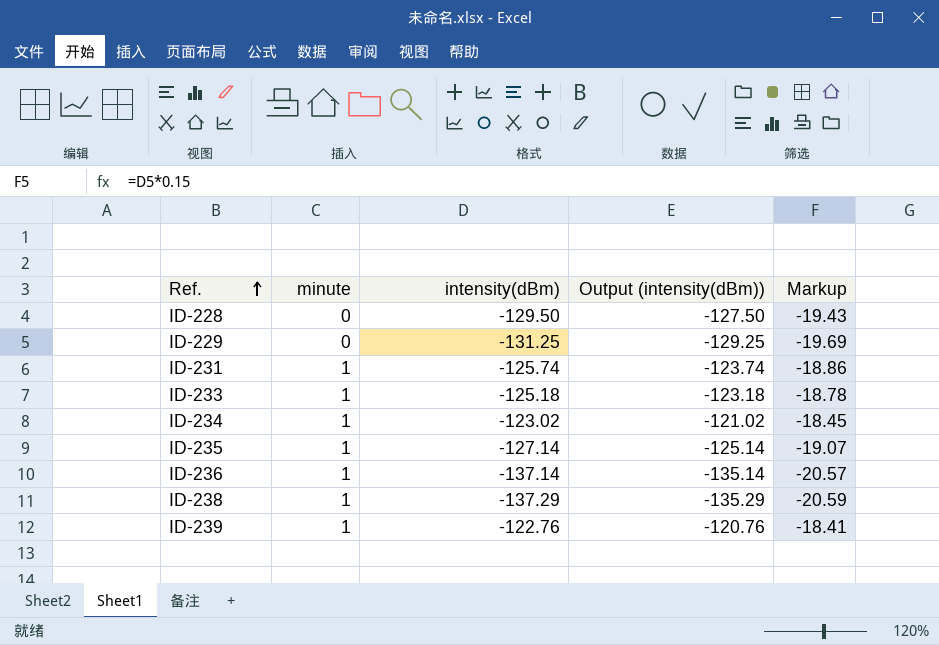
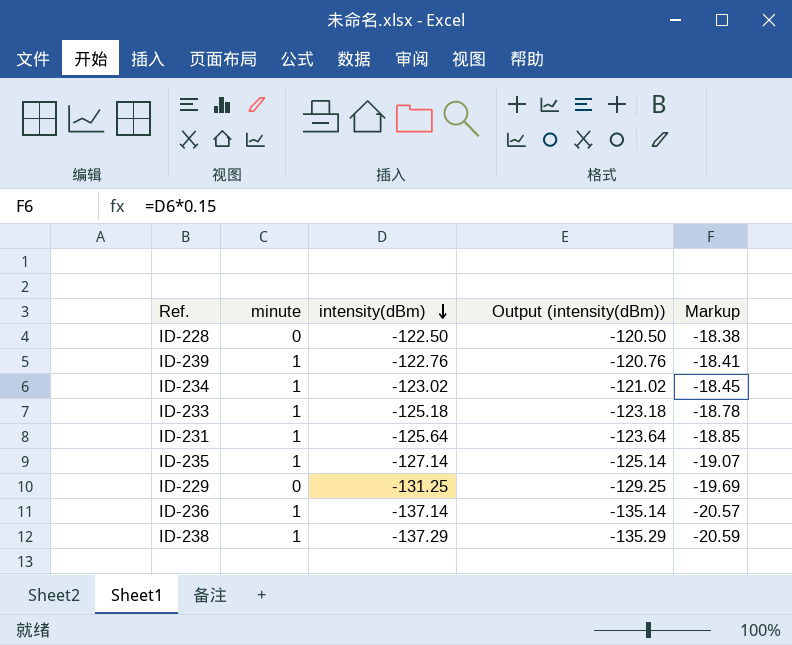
row order: Ref. ascending -> intensity(dBm) descending
ID-228 | intensity(dBm): -129.50 -> -122.50
ID-228 | Output (intensity(dBm)): -127.50 -> -120.50
ID-228 | Markup: -19.43 -> -18.38
ID-231 | intensity(dBm): -125.74 -> -125.64
ID-231 | Output (intensity(dBm)): -123.74 -> -123.64
ID-231 | Markup: -18.86 -> -18.85

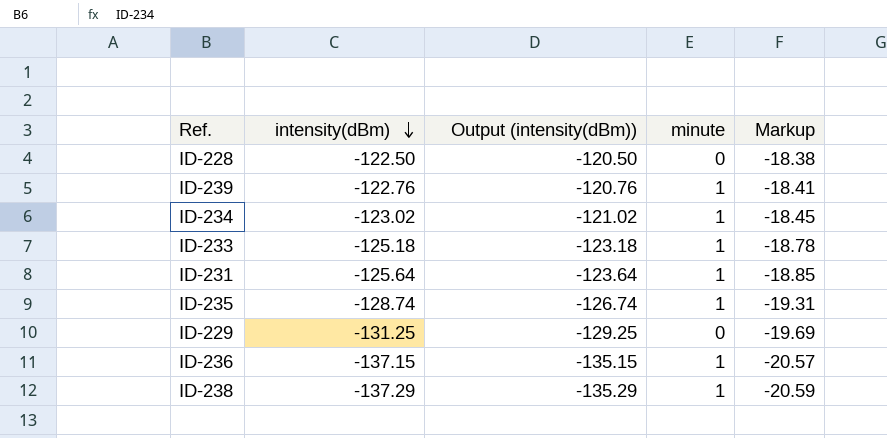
column minute | position: 2 -> 4
ID-235 | intensity(dBm): -127.14 -> -128.74
ID-235 | Output (intensity(dBm)): -125.14 -> -126.74
ID-235 | Markup: -19.07 -> -19.31
ID-236 | intensity(dBm): -137.14 -> -137.15
ID-236 | Output (intensity(dBm)): -135.14 -> -135.15

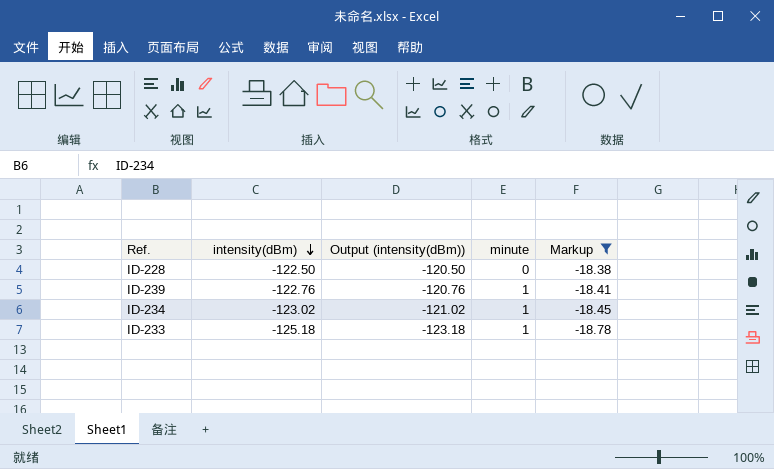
filter: none -> Markup >= -18.78

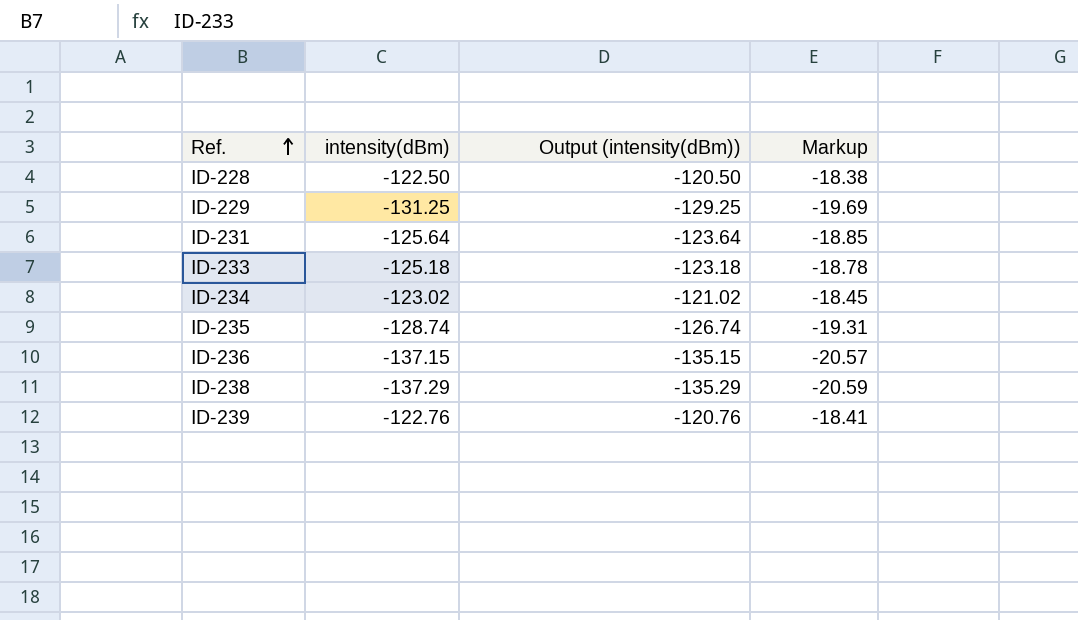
filter: Markup >= -18.78 -> none
row order: intensity(dBm) descending -> Ref. ascending
column minute | position: 4 -> none

